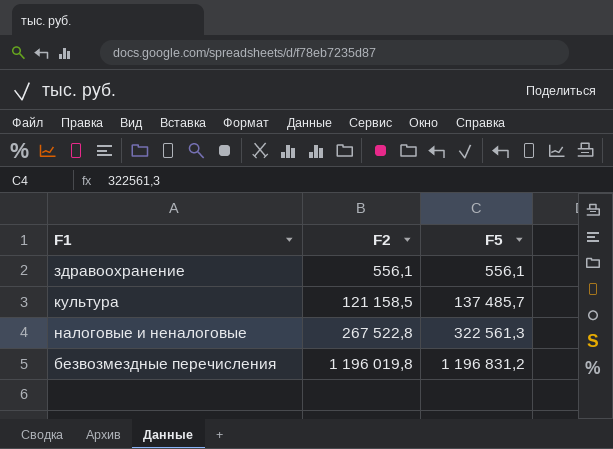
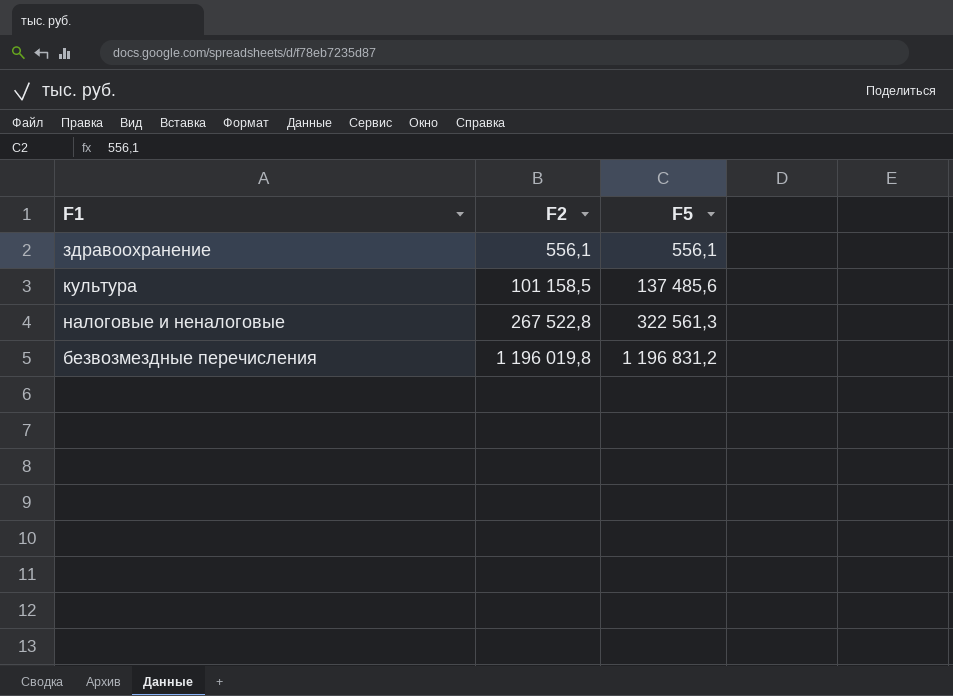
культура | F2: 121 158,5 -> 101 158,5
культура | F5: 137 485,7 -> 137 485,6

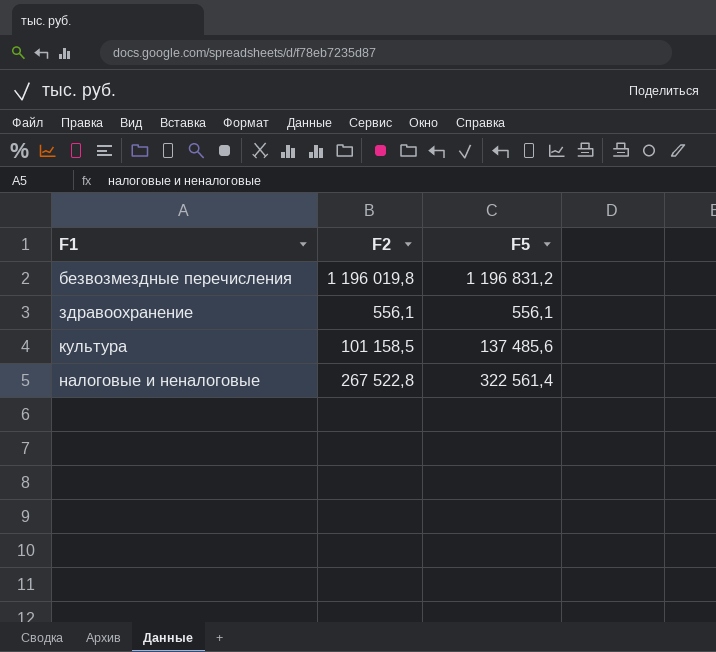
row order: F2 ascending -> F1 ascending
налоговые и неналоговые | F5: 322 561,3 -> 322 561,4

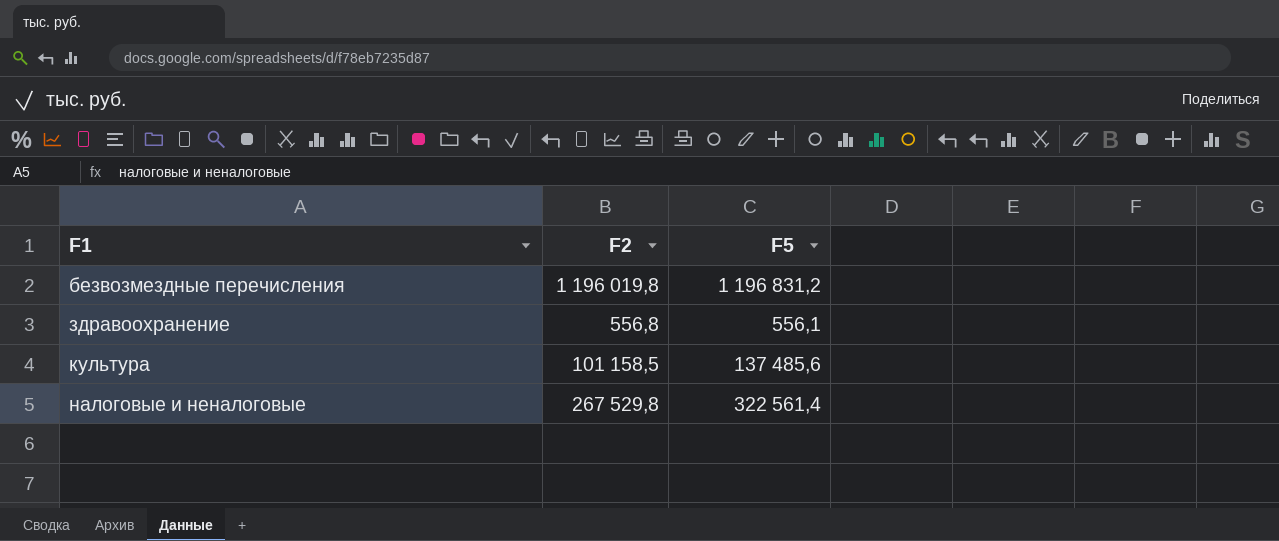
здравоохранение | F2: 556,1 -> 556,8
налоговые и неналоговые | F2: 267 522,8 -> 267 529,8

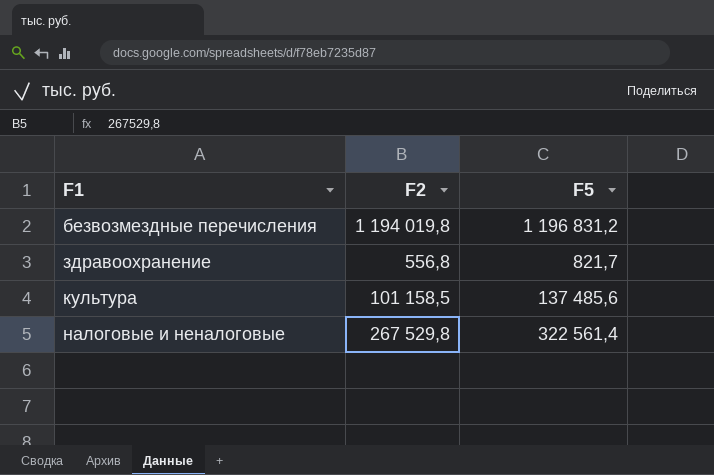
безвозмездные перечисления | F2: 1 196 019,8 -> 1 194 019,8
здравоохранение | F5: 556,1 -> 821,7

